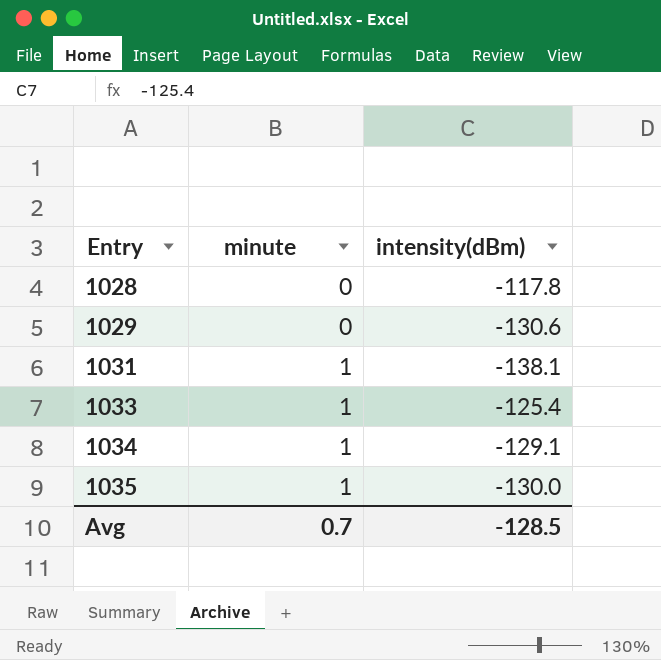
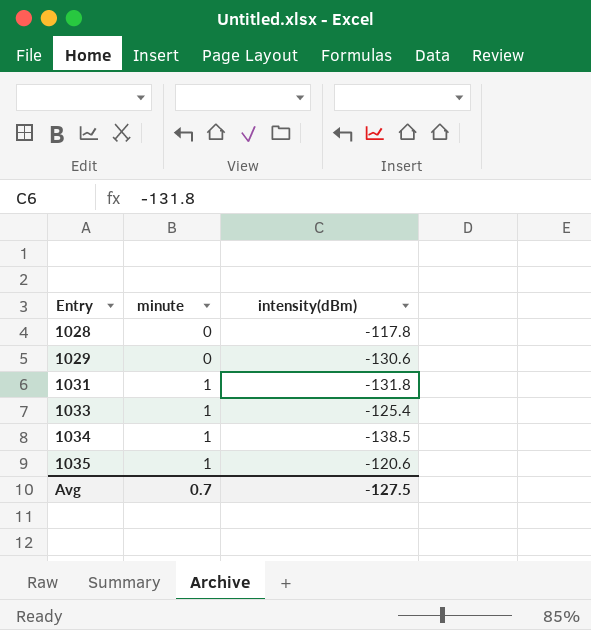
1031 | intensity(dBm): -138.1 -> -131.8
1034 | intensity(dBm): -129.1 -> -138.5
1035 | intensity(dBm): -130.0 -> -120.6
Avg | intensity(dBm): -128.5 -> -127.5

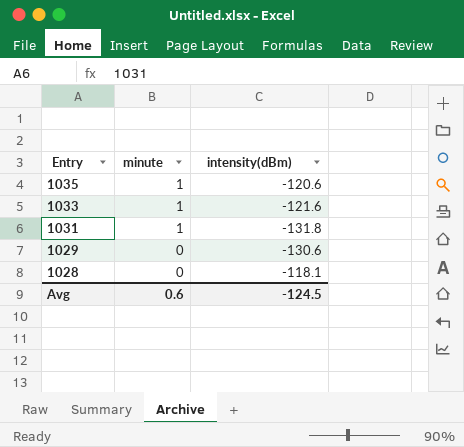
row order: Entry ascending -> Entry descending
row 1034: 1 | -138.5 -> none
1033 | intensity(dBm): -125.4 -> -121.6
1028 | intensity(dBm): -117.8 -> -118.1
Avg | minute: 0.7 -> 0.6
Avg | intensity(dBm): -127.5 -> -124.5

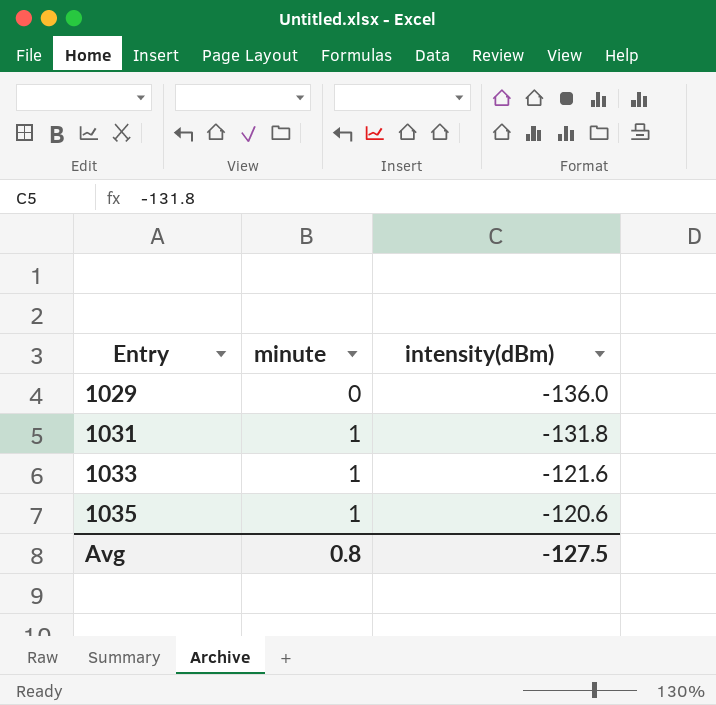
row order: Entry descending -> Entry ascending
row 1028: 0 | -118.1 -> none
1029 | intensity(dBm): -130.6 -> -136.0
Avg | minute: 0.6 -> 0.8
Avg | intensity(dBm): -124.5 -> -127.5

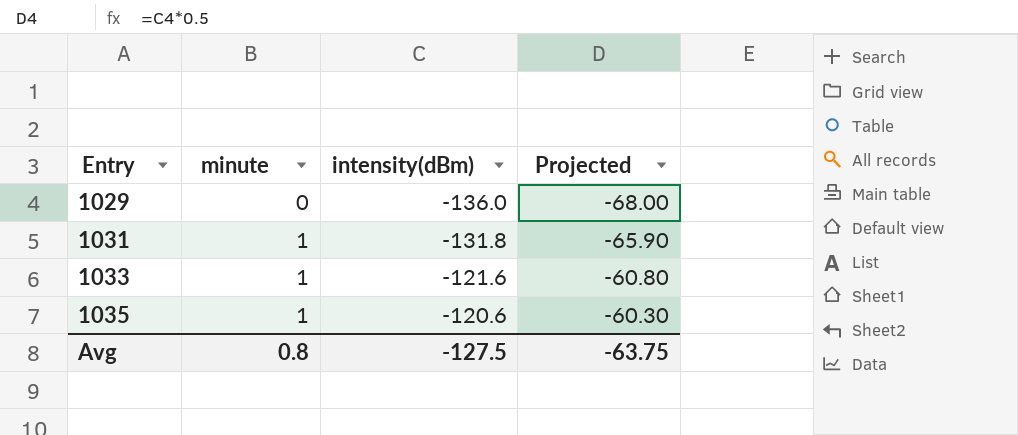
column Projected | formula: none -> [intensity(dBm)] * 0.5

